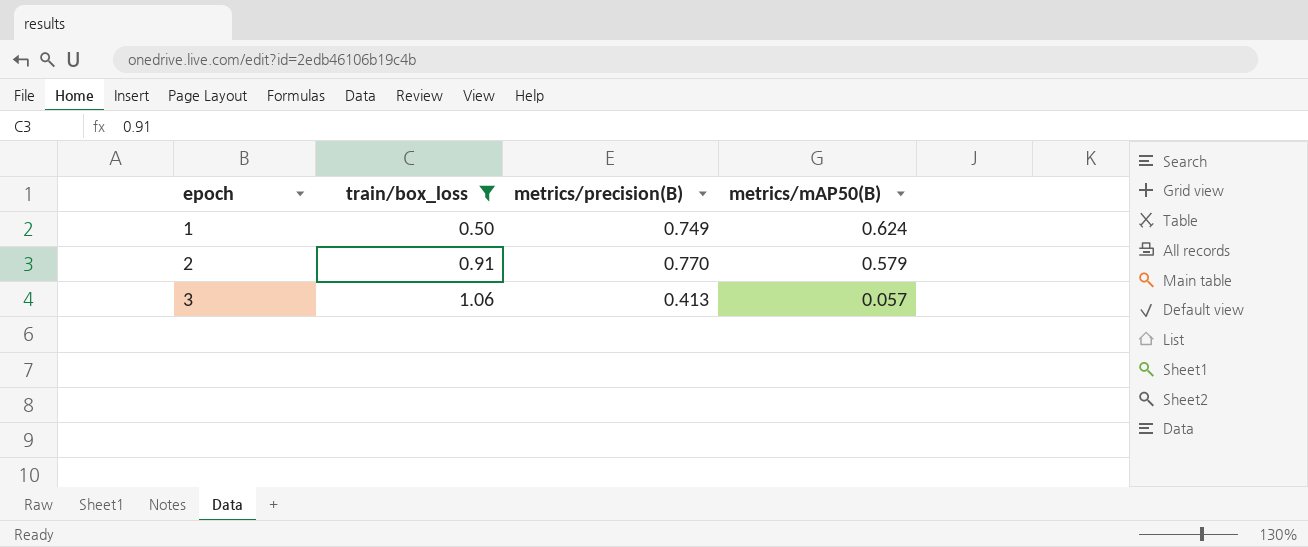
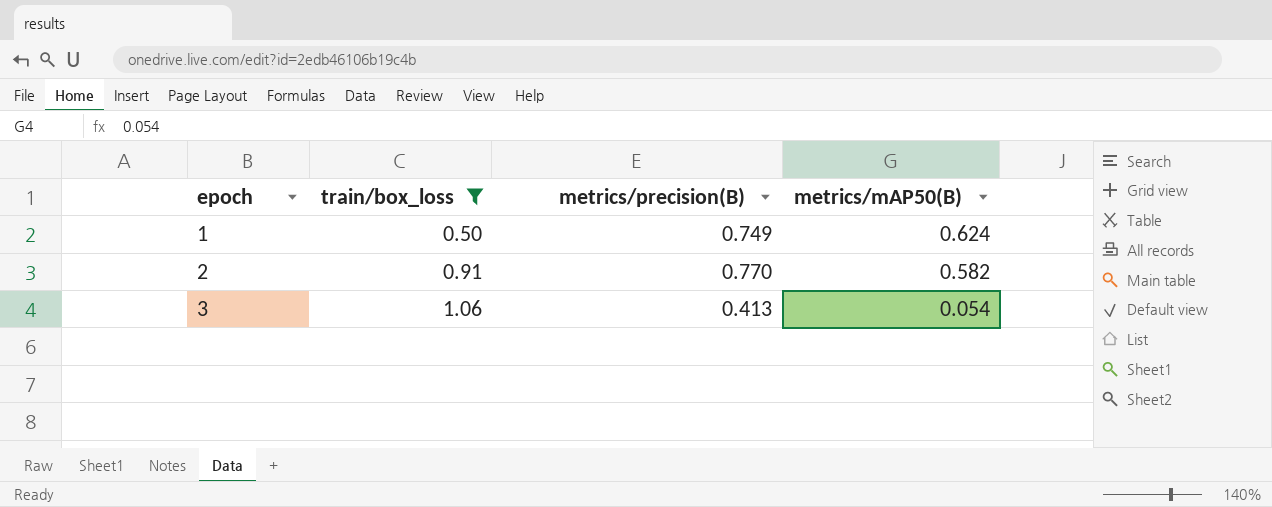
2 | metrics/mAP50(B): 0.579 -> 0.582
3 | metrics/mAP50(B): 0.057 -> 0.054

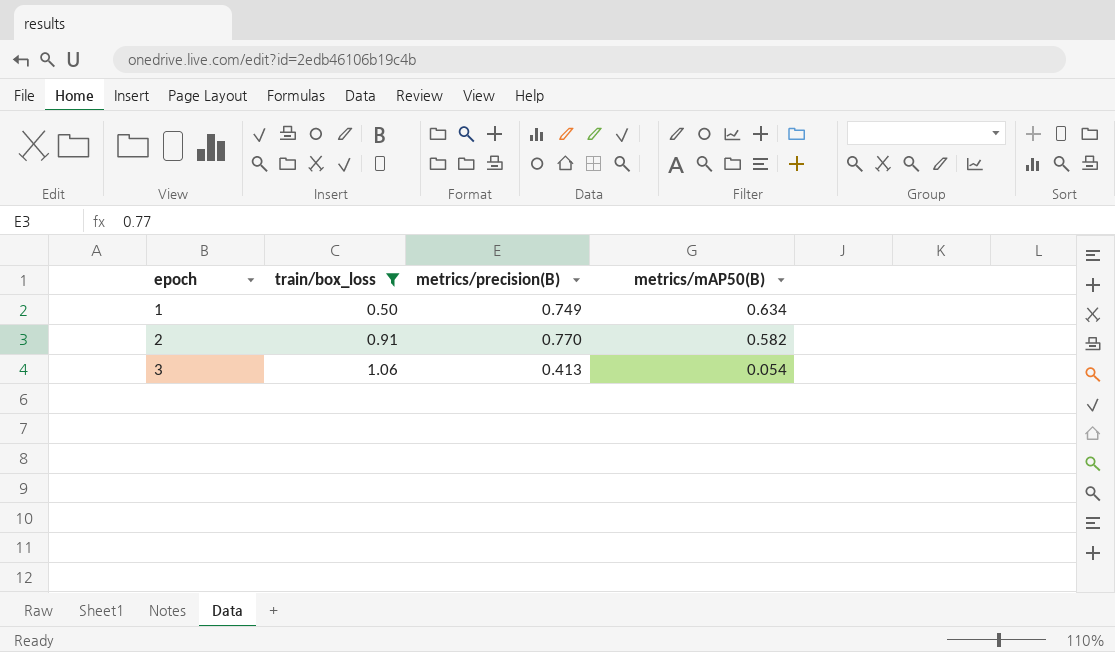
1 | metrics/mAP50(B): 0.624 -> 0.634

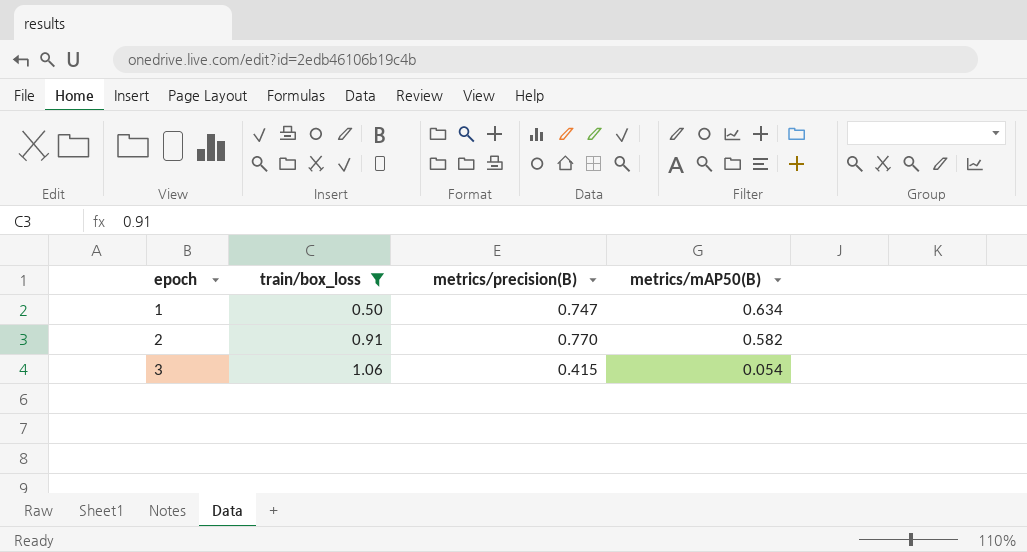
1 | metrics/precision(B): 0.749 -> 0.747
3 | metrics/precision(B): 0.413 -> 0.415

